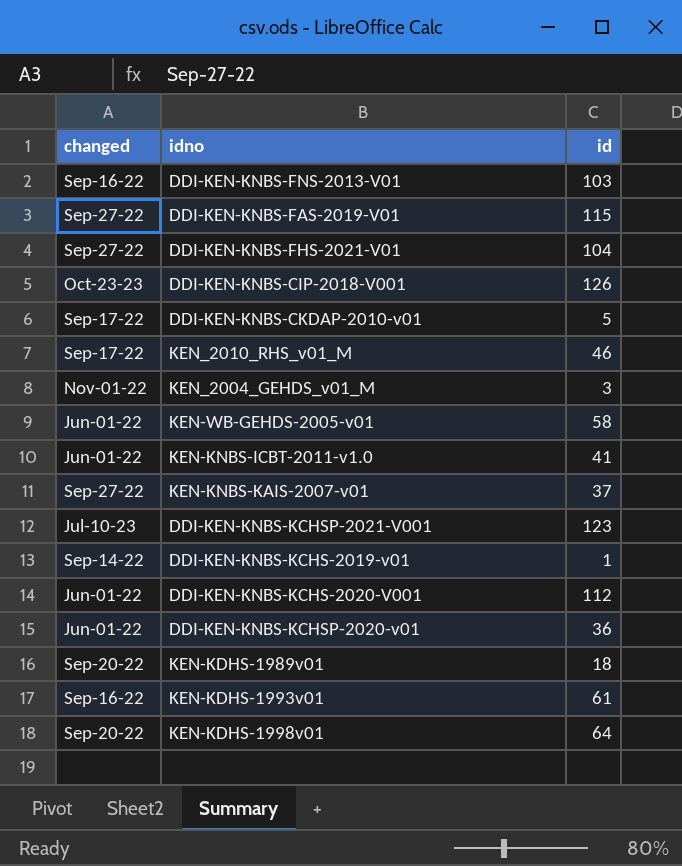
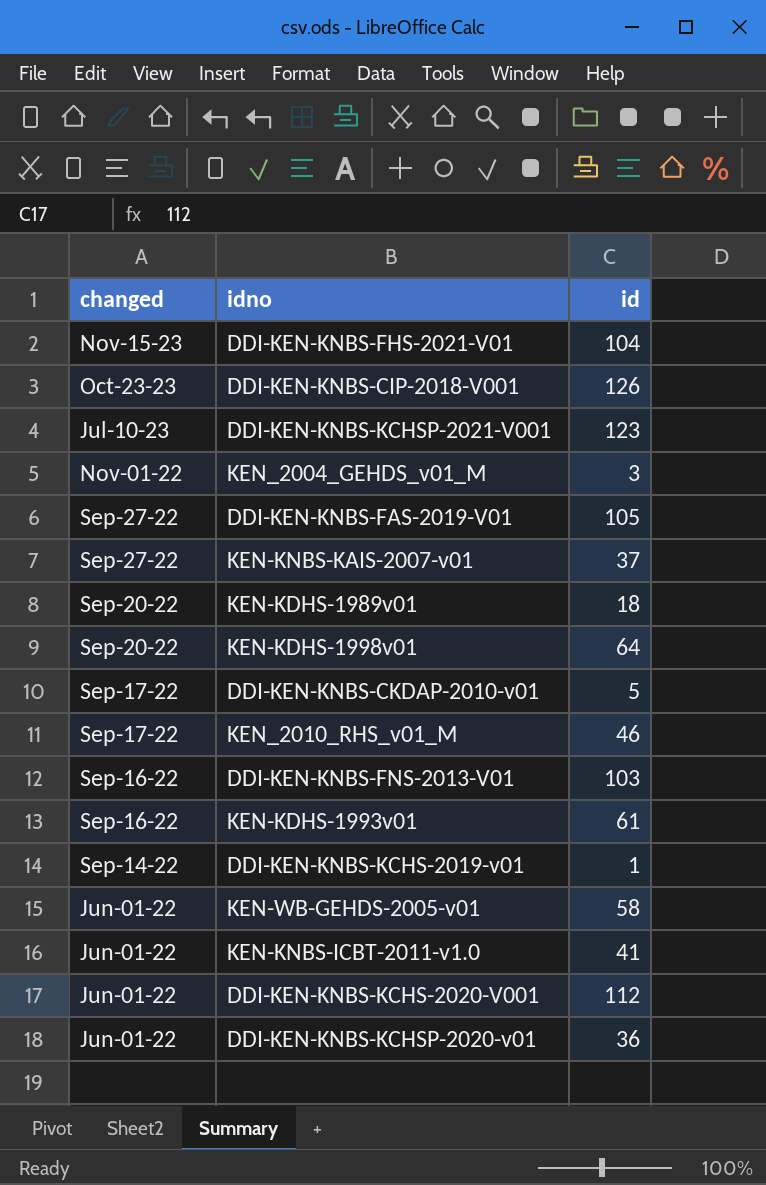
row order: none -> changed descending
DDI-KEN-KNBS-FHS-2021-V01 | changed: Sep-27-22 -> Nov-15-23
DDI-KEN-KNBS-FAS-2019-V01 | id: 115 -> 105

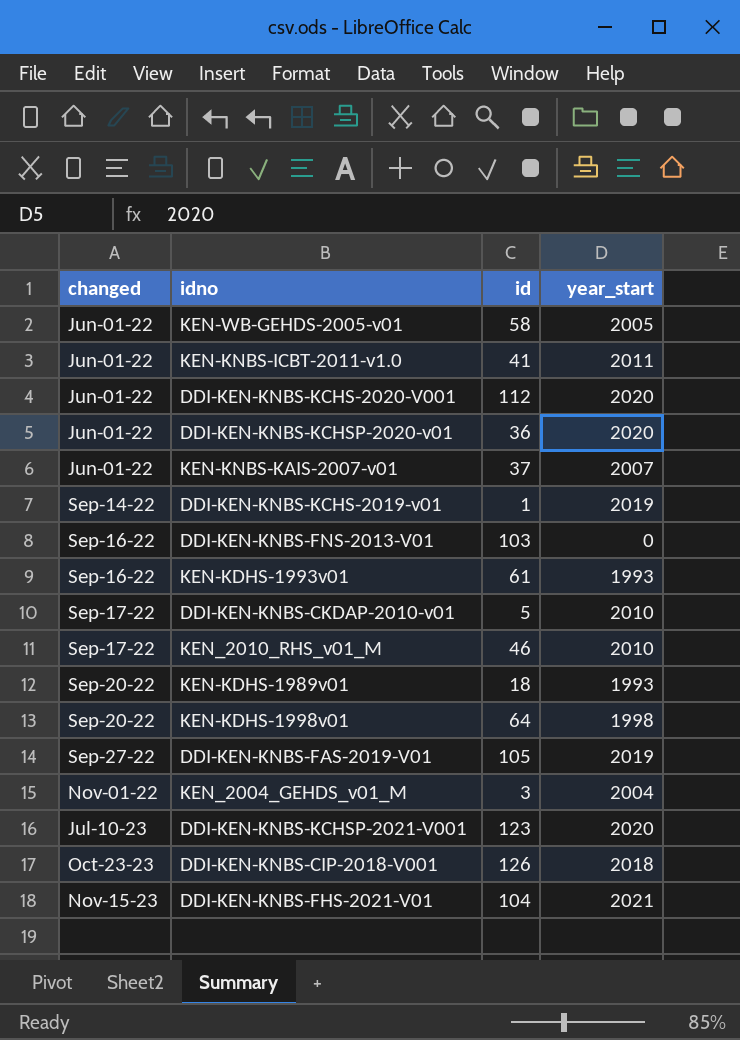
row order: changed descending -> changed ascending
column year_start | position: none -> 4
KEN-KNBS-KAIS-2007-v01 | changed: Sep-27-22 -> Jun-01-22

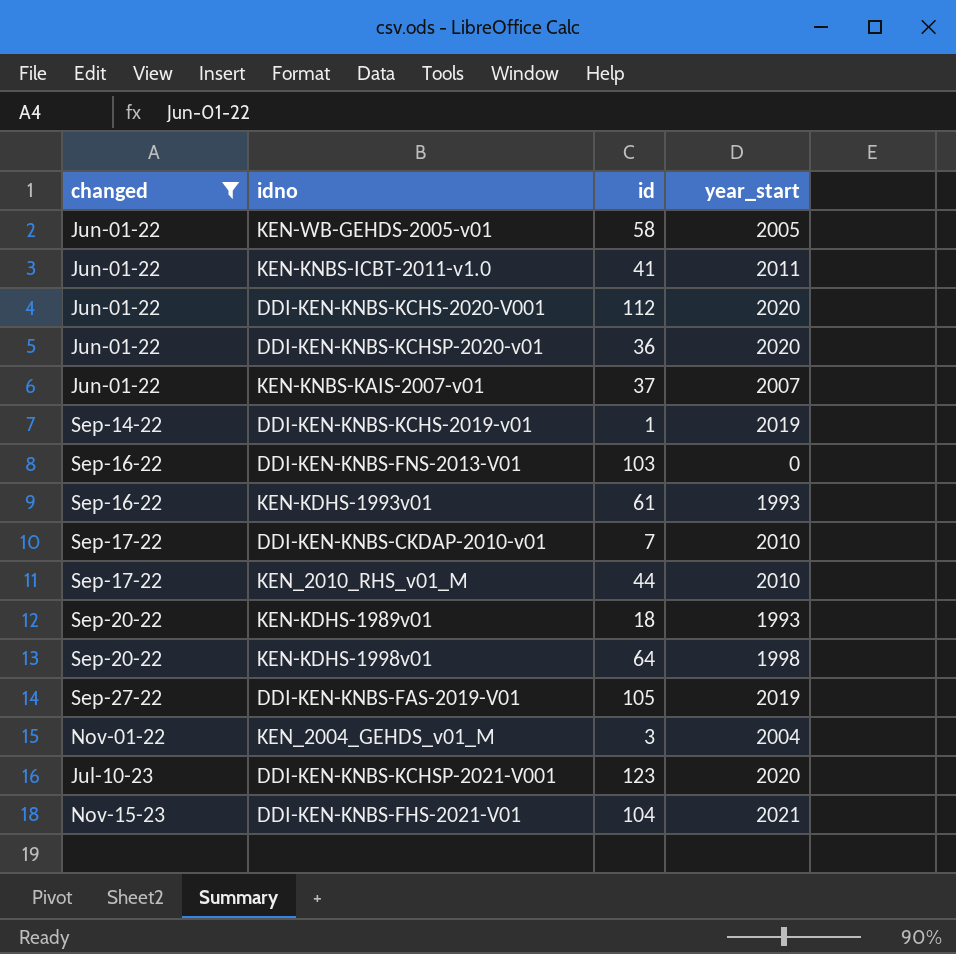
filter: none -> changed != Oct-23-23
DDI-KEN-KNBS-CKDAP-2010-v01 | id: 5 -> 7
KEN_2010_RHS_v01_M | id: 46 -> 44

